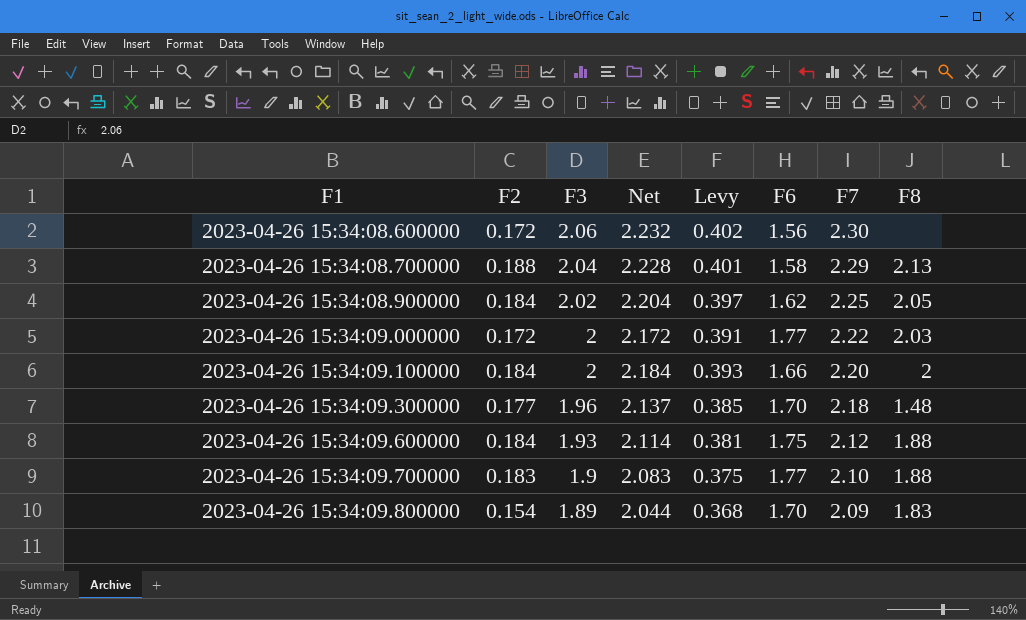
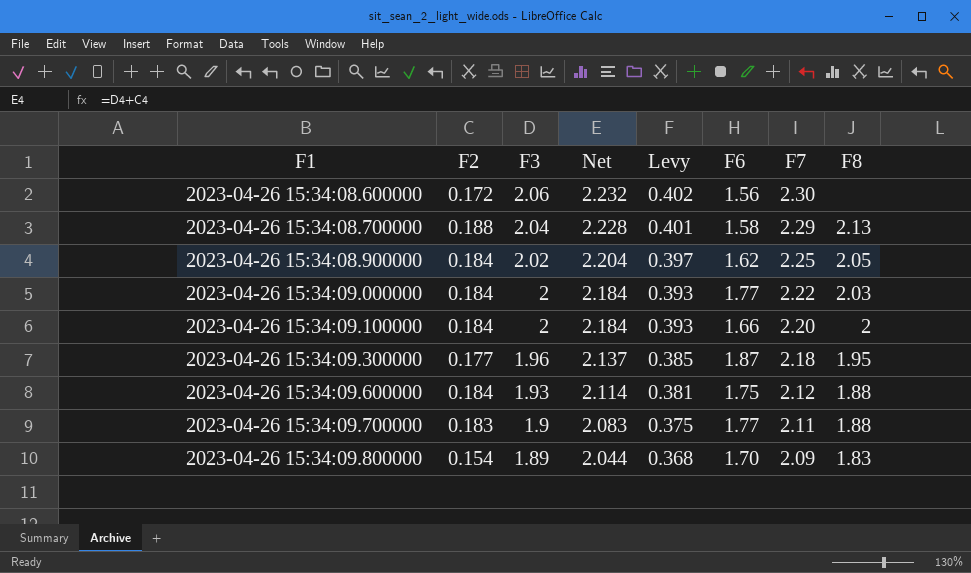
2023-04-26 15:34:09.000000 | F2: 0.172 -> 0.184
2023-04-26 15:34:09.000000 | Net: 2.172 -> 2.184
2023-04-26 15:34:09.000000 | Levy: 0.391 -> 0.393
2023-04-26 15:34:09.300000 | F6: 1.70 -> 1.87
2023-04-26 15:34:09.300000 | F8: 1.48 -> 1.95
2023-04-26 15:34:09.700000 | F7: 2.10 -> 2.11

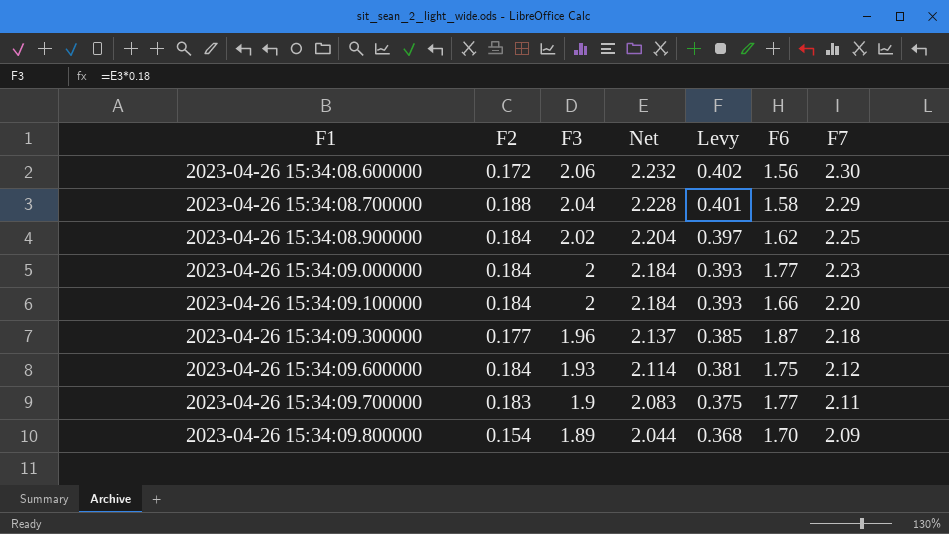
column F8 | position: 8 -> none
2023-04-26 15:34:09.000000 | F7: 2.22 -> 2.23

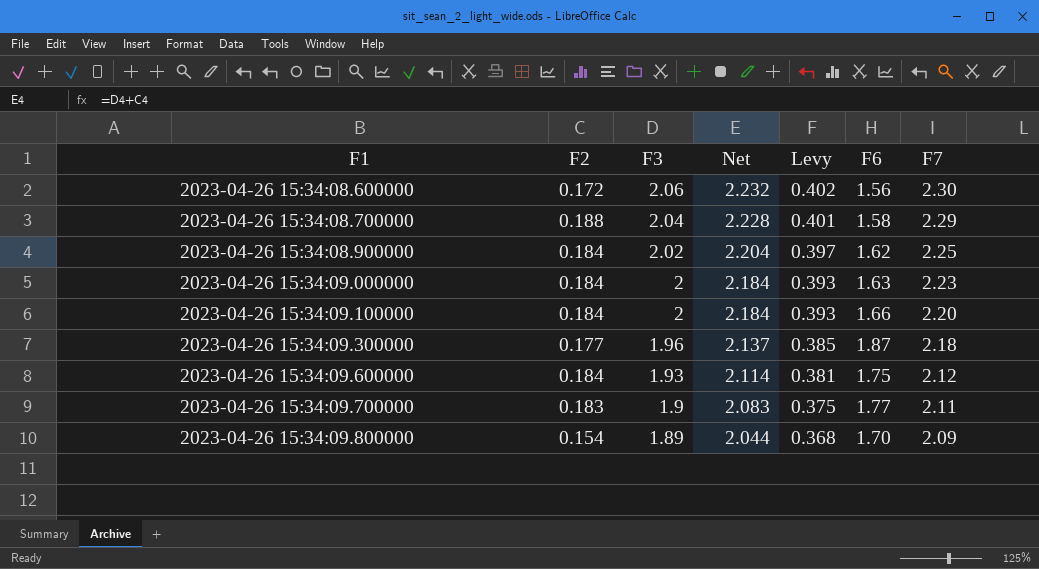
2023-04-26 15:34:09.000000 | F6: 1.77 -> 1.63

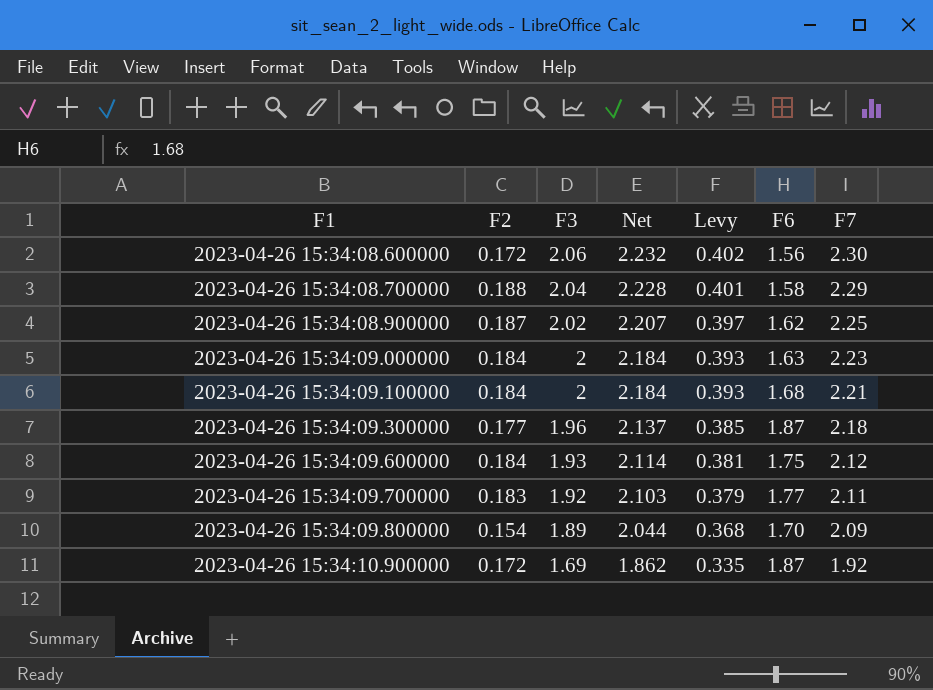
2023-04-26 15:34:08.900000 | F2: 0.184 -> 0.187
2023-04-26 15:34:08.900000 | Net: 2.204 -> 2.207
2023-04-26 15:34:09.100000 | F6: 1.66 -> 1.68
2023-04-26 15:34:09.100000 | F7: 2.20 -> 2.21
2023-04-26 15:34:09.700000 | F3: 1.9 -> 1.92
2023-04-26 15:34:09.700000 | Net: 2.083 -> 2.103
2023-04-26 15:34:09.700000 | Levy: 0.375 -> 0.379
row 2023-04-26 15:34:10.900000: none -> 0.172 | 1.69 | 1.862 | 0.335 | 1.87 | 1.92

